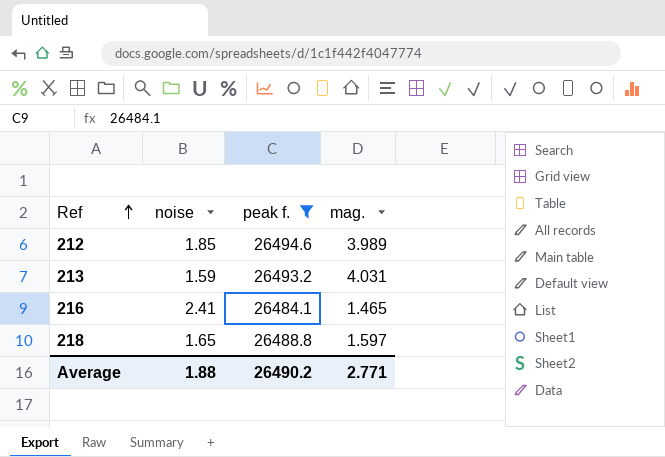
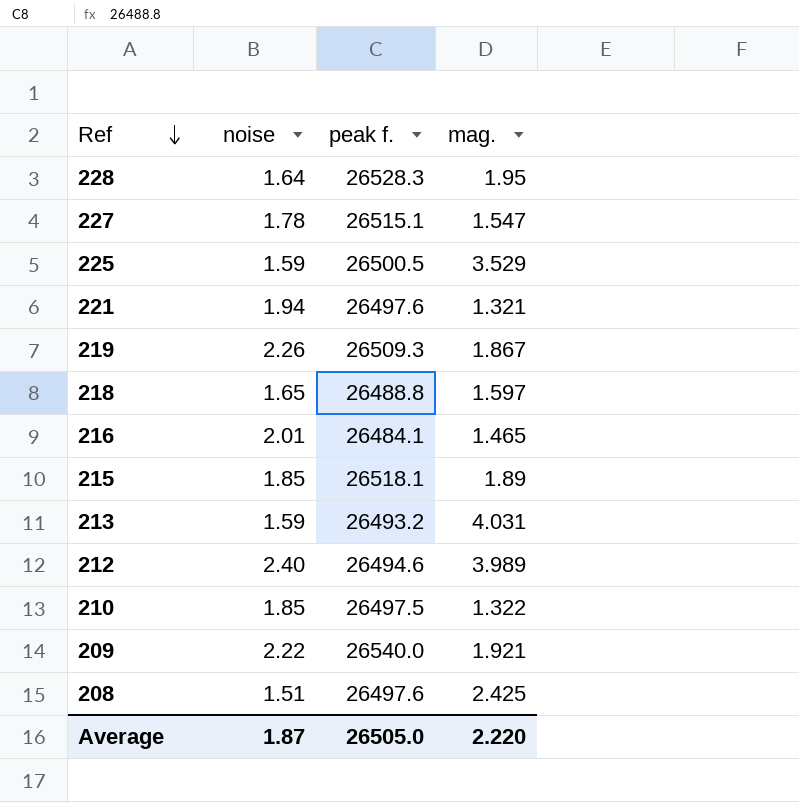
filter: peak f. <= 26494.6 -> none
row order: Ref ascending -> Ref descending
216 | noise: 2.41 -> 2.01
212 | noise: 1.85 -> 2.40
Average | noise: 1.88 -> 1.87
Average | peak f.: 26490.2 -> 26505.0
Average | mag.: 2.771 -> 2.220

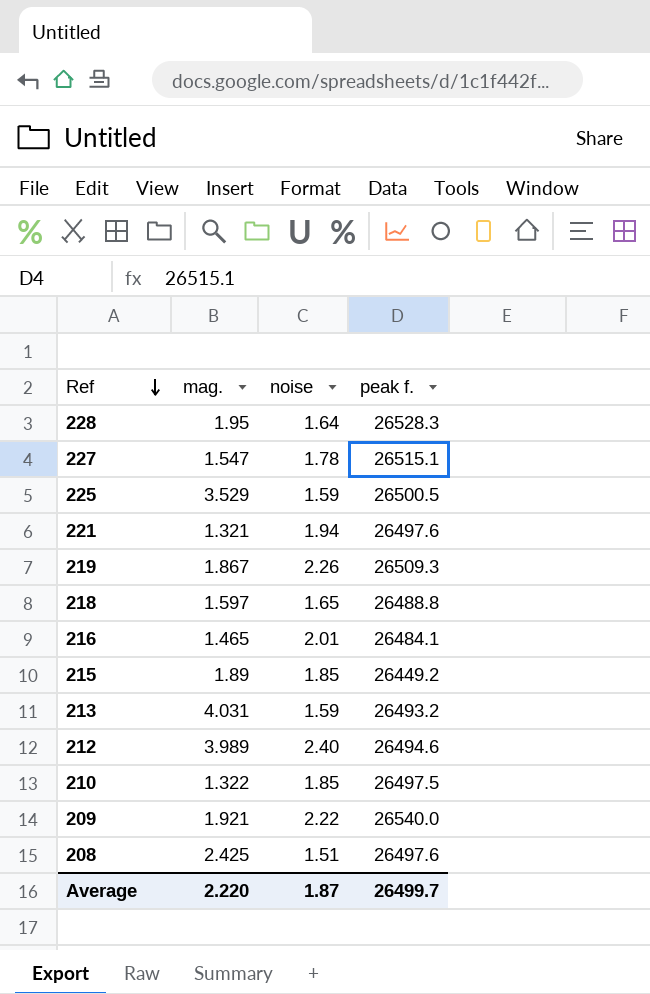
column mag. | position: 4 -> 2
215 | peak f.: 26518.1 -> 26449.2
Average | peak f.: 26505.0 -> 26499.7

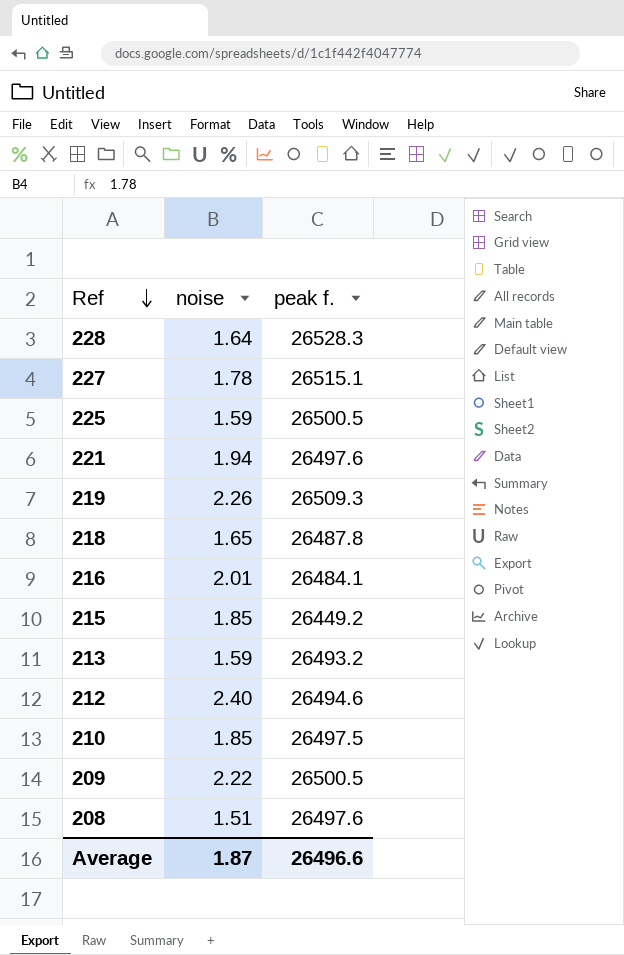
column mag. | position: 2 -> none
218 | peak f.: 26488.8 -> 26487.8
209 | peak f.: 26540.0 -> 26500.5
Average | peak f.: 26499.7 -> 26496.6

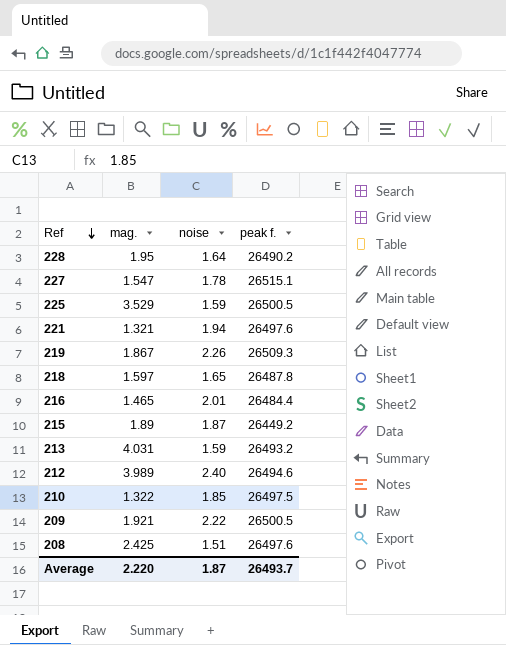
column mag. | position: none -> 2
228 | peak f.: 26528.3 -> 26490.2
216 | peak f.: 26484.1 -> 26484.4
215 | noise: 1.85 -> 1.87
Average | peak f.: 26496.6 -> 26493.7

